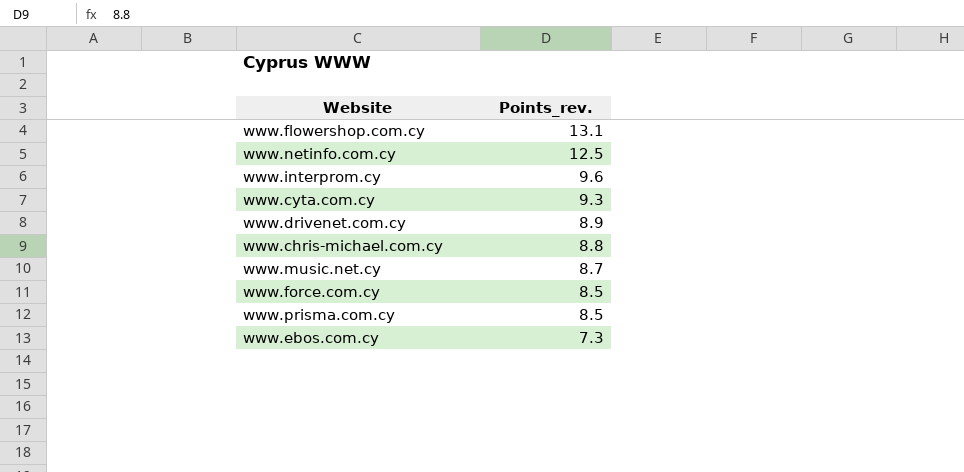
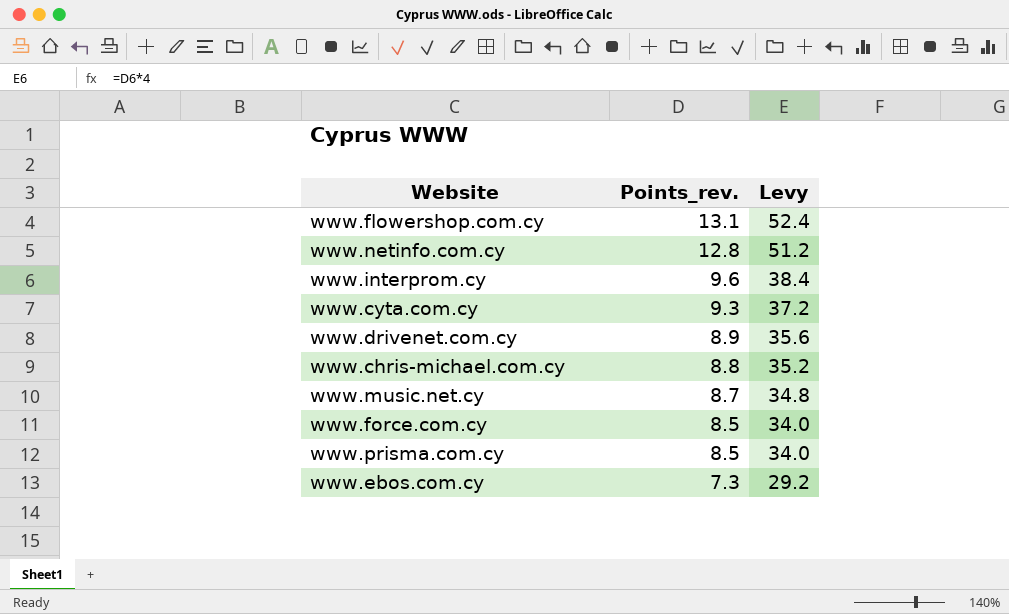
column Levy | formula: none -> [Points_rev.] * 4
www.netinfo.com.cy | Points_rev.: 12.5 -> 12.8

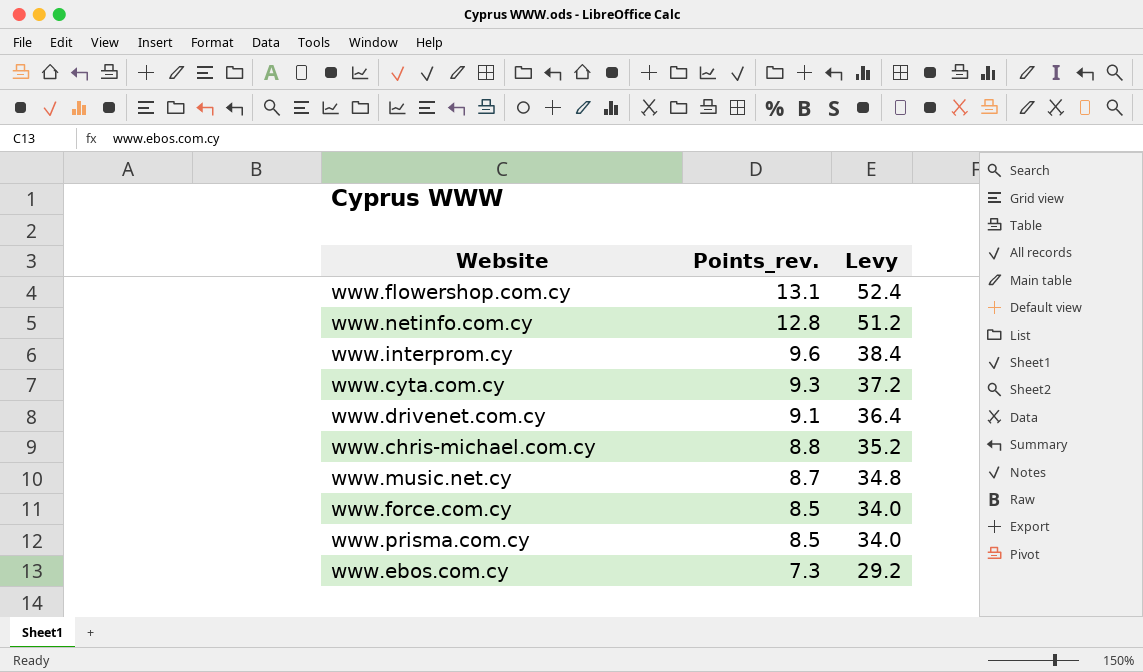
www.drivenet.com.cy | Points_rev.: 8.9 -> 9.1
www.drivenet.com.cy | Levy: 35.6 -> 36.4

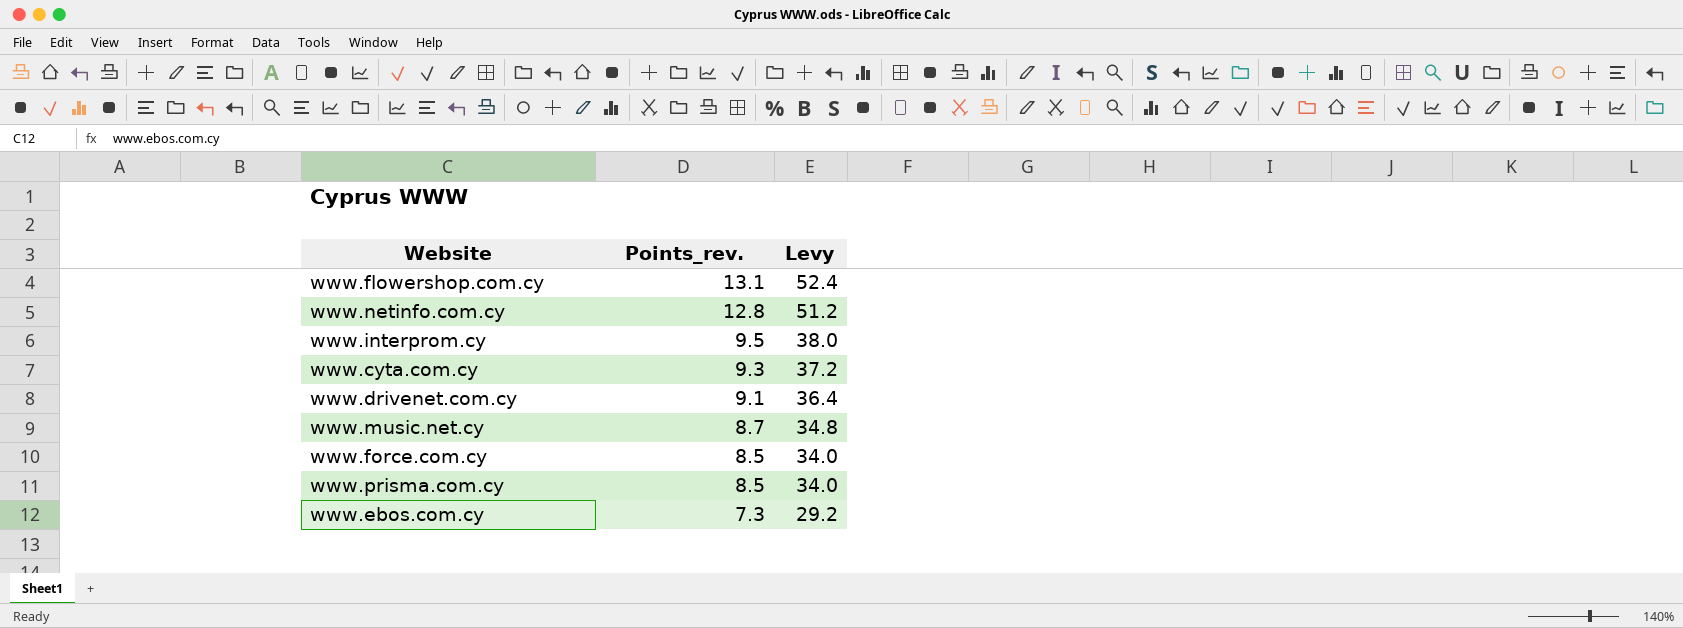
row www.chris-michael.com.cy: 8.8 | 35.2 -> none
www.interprom.cy | Points_rev.: 9.6 -> 9.5
www.interprom.cy | Levy: 38.4 -> 38.0

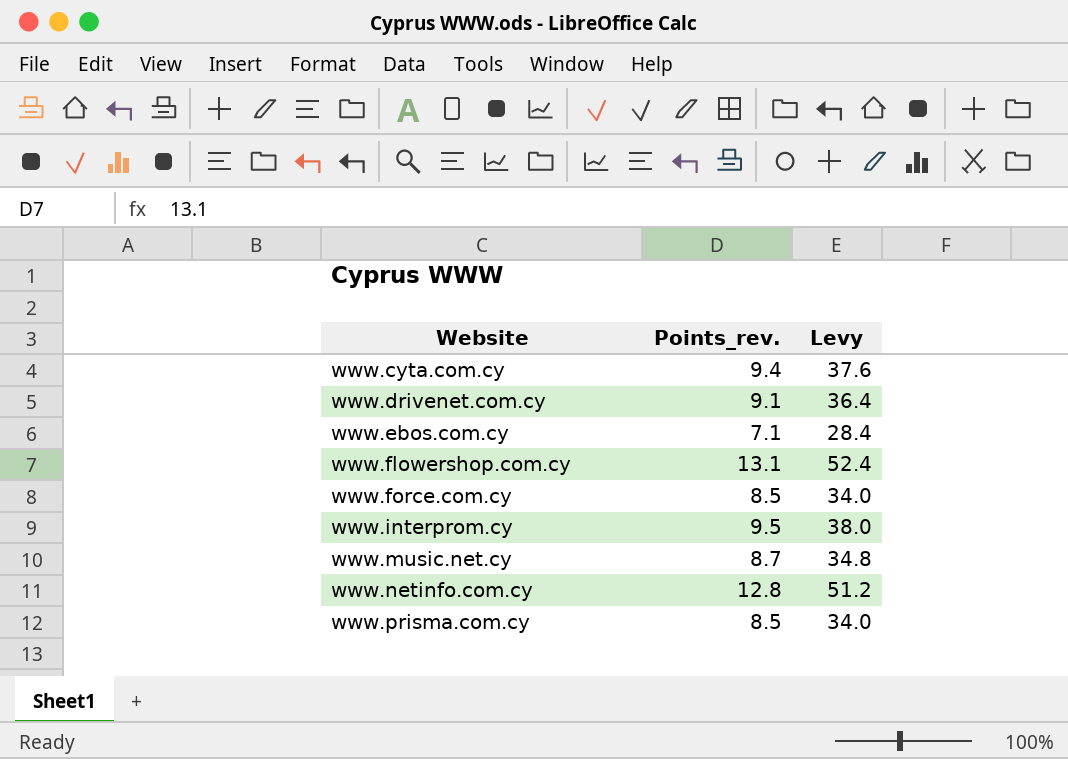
row order: Points_rev. descending -> Website ascending
www.cyta.com.cy | Points_rev.: 9.3 -> 9.4
www.cyta.com.cy | Levy: 37.2 -> 37.6
www.ebos.com.cy | Points_rev.: 7.3 -> 7.1
www.ebos.com.cy | Levy: 29.2 -> 28.4

